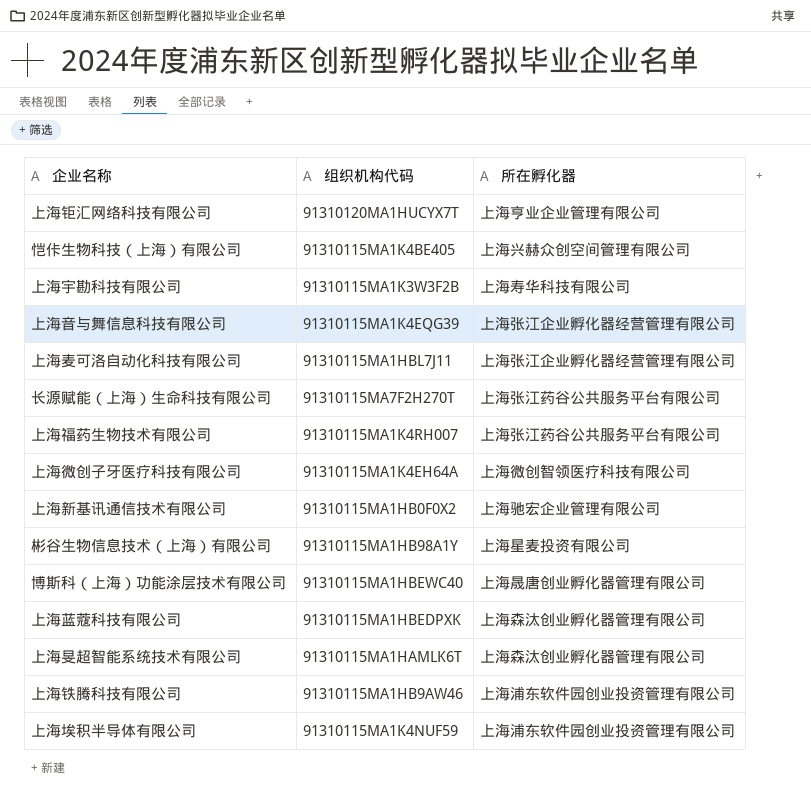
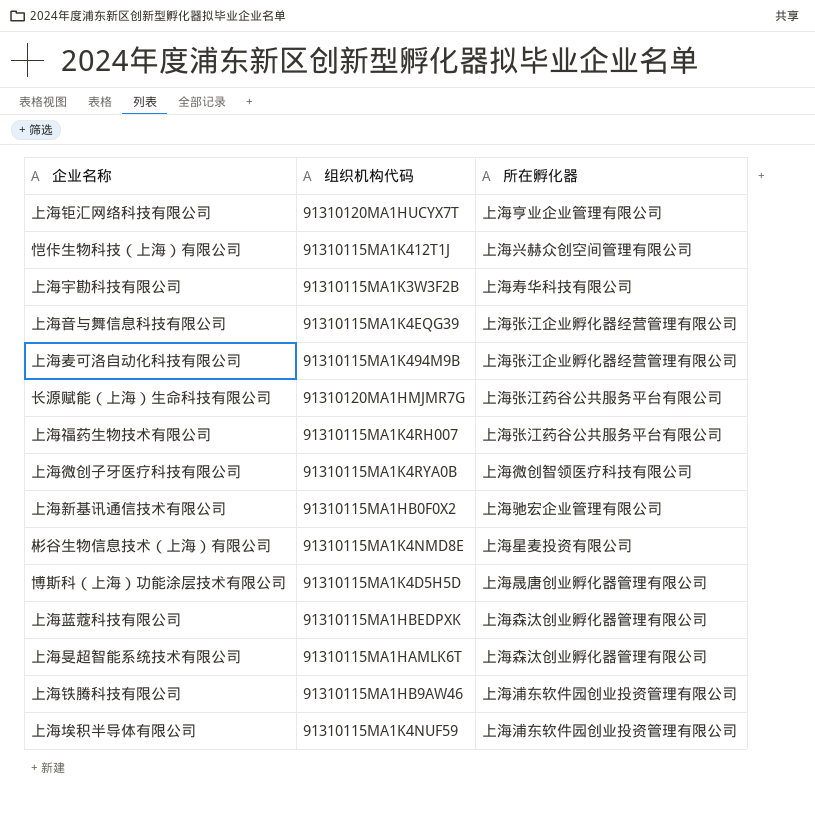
恺佧生物科技（上海）有限公司 | 组织机构代码: 91310115MA1K4BE405 -> 91310115MA1K412T1J
上海麦可洛自动化科技有限公司 | 组织机构代码: 91310115MA1HBL7J11 -> 91310115MA1K494M9B
长源赋能（上海）生命科技有限公司 | 组织机构代码: 91310115MA7F2H270T -> 91310120MA1HMJMR7G
上海微创子牙医疗科技有限公司 | 组织机构代码: 91310115MA1K4EH64A -> 91310115MA1K4RYA0B
彬谷生物信息技术（上海）有限公司 | 组织机构代码: 91310115MA1HB98A1Y -> 91310115MA1K4NMD8E
博斯科（上海）功能涂层技术有限公司 | 组织机构代码: 91310115MA1HBEWC40 -> 91310115MA1K4D5H5D

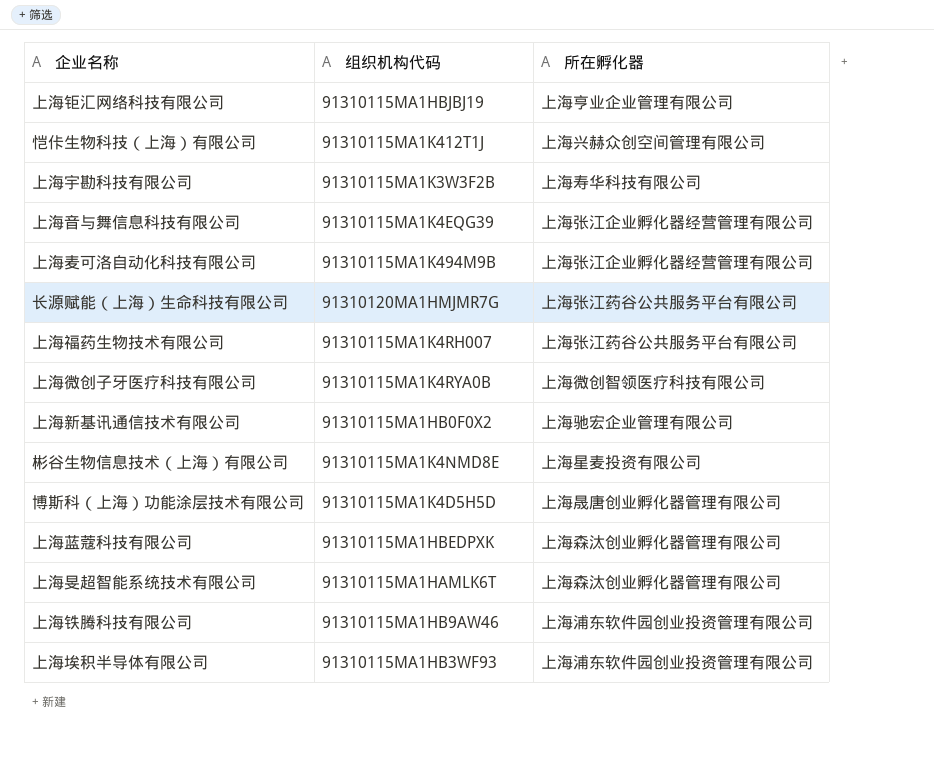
上海钜汇网络科技有限公司 | 组织机构代码: 91310120MA1HUCYX7T -> 91310115MA1HBJBJ19
上海埃积半导体有限公司 | 组织机构代码: 91310115MA1K4NUF59 -> 91310115MA1HB3WF93

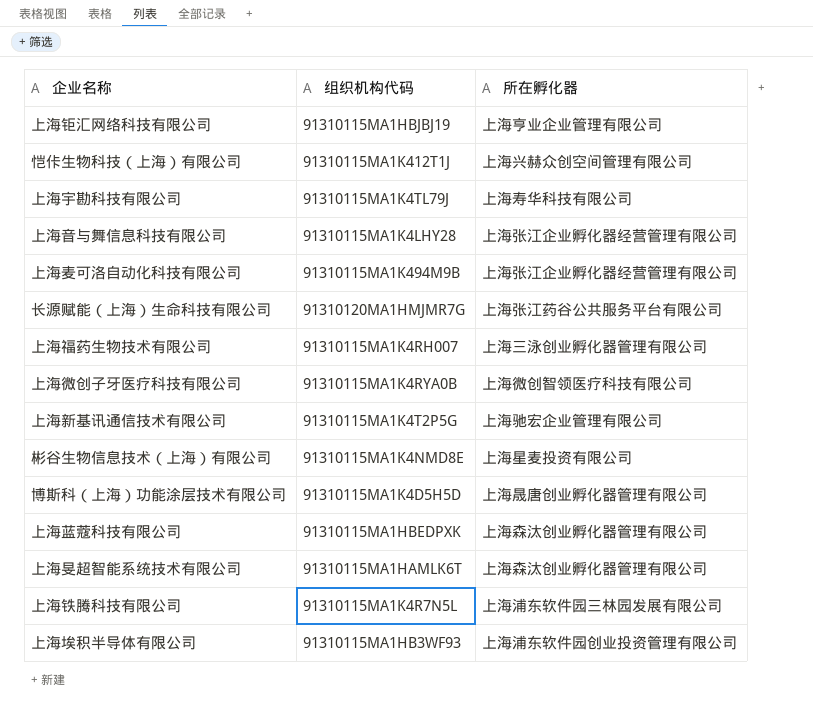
上海宇勘科技有限公司 | 组织机构代码: 91310115MA1K3W3F2B -> 91310115MA1K4TL79J
上海音与舞信息科技有限公司 | 组织机构代码: 91310115MA1K4EQG39 -> 91310115MA1K4LHY28
上海福药生物技术有限公司 | 所在孵化器: 上海张江药谷公共服务平台有限公司 -> 上海三泳创业孵化器管理有限公司
上海新基讯通信技术有限公司 | 组织机构代码: 91310115MA1HB0F0X2 -> 91310115MA1K4T2P5G
上海铁腾科技有限公司 | 组织机构代码: 91310115MA1HB9AW46 -> 91310115MA1K4R7N5L
上海铁腾科技有限公司 | 所在孵化器: 上海浦东软件园创业投资管理有限公司 -> 上海浦东软件园三林园发展有限公司

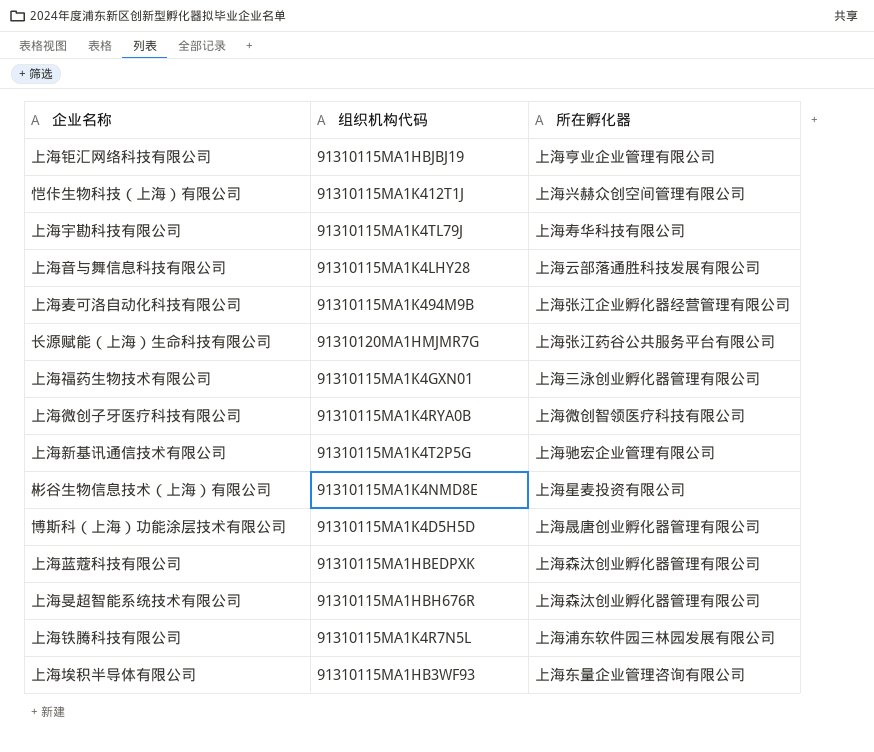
上海音与舞信息科技有限公司 | 所在孵化器: 上海张江企业孵化器经营管理有限公司 -> 上海云部落通胜科技发展有限公司
上海福药生物技术有限公司 | 组织机构代码: 91310115MA1K4RH007 -> 91310115MA1K4GXN01
上海旻超智能系统技术有限公司 | 组织机构代码: 91310115MA1HAMLK6T -> 91310115MA1HBH676R
上海埃积半导体有限公司 | 所在孵化器: 上海浦东软件园创业投资管理有限公司 -> 上海东量企业管理咨询有限公司

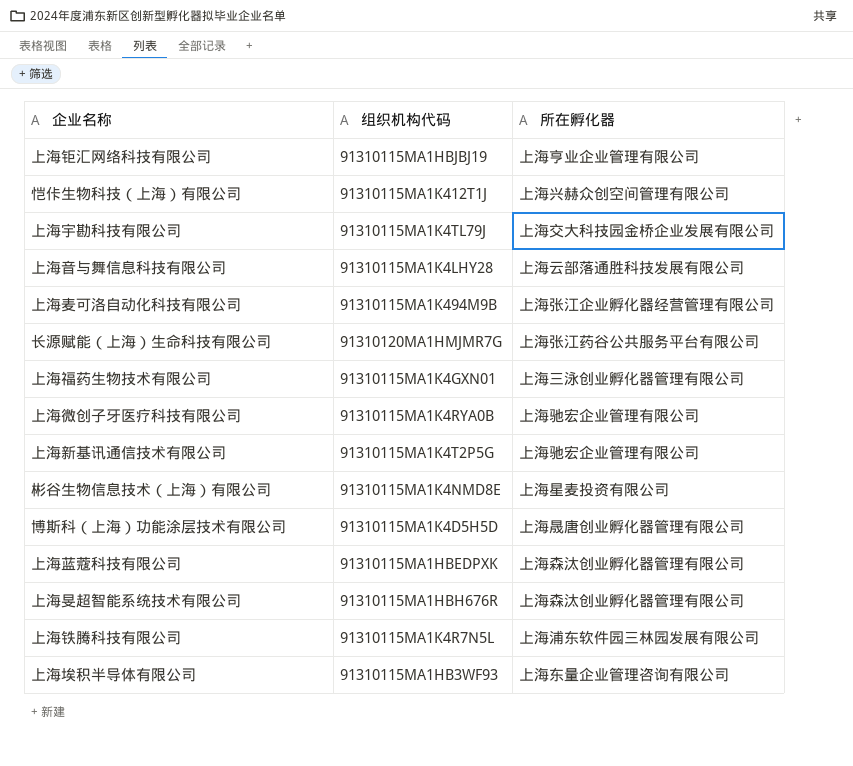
上海宇勘科技有限公司 | 所在孵化器: 上海寿华科技有限公司 -> 上海交大科技园金桥企业发展有限公司
上海微创子牙医疗科技有限公司 | 所在孵化器: 上海微创智领医疗科技有限公司 -> 上海驰宏企业管理有限公司

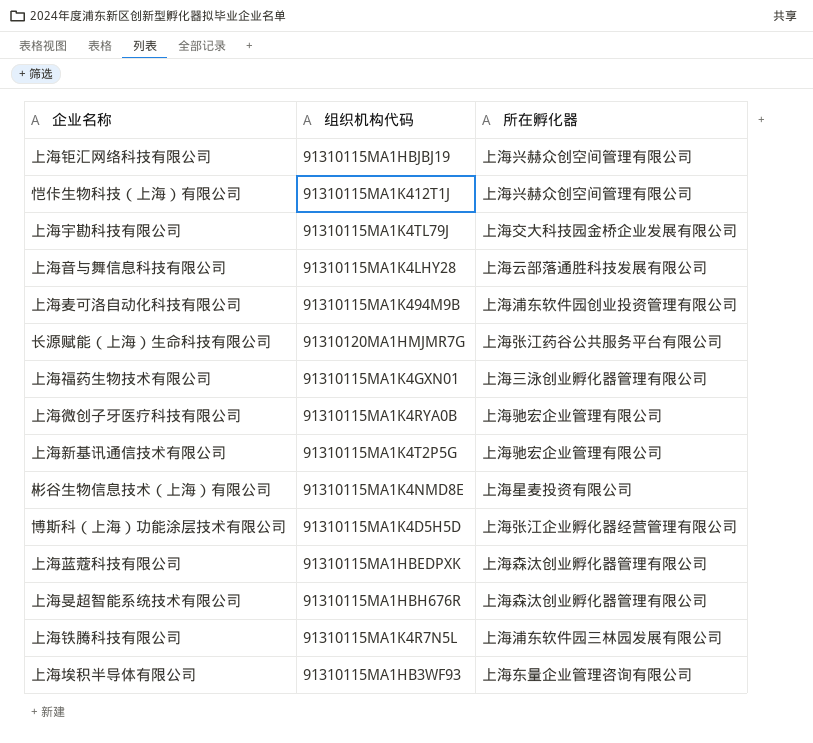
上海钜汇网络科技有限公司 | 所在孵化器: 上海亨业企业管理有限公司 -> 上海兴赫众创空间管理有限公司
上海麦可洛自动化科技有限公司 | 所在孵化器: 上海张江企业孵化器经营管理有限公司 -> 上海浦东软件园创业投资管理有限公司
博斯科（上海）功能涂层技术有限公司 | 所在孵化器: 上海晟唐创业孵化器管理有限公司 -> 上海张江企业孵化器经营管理有限公司

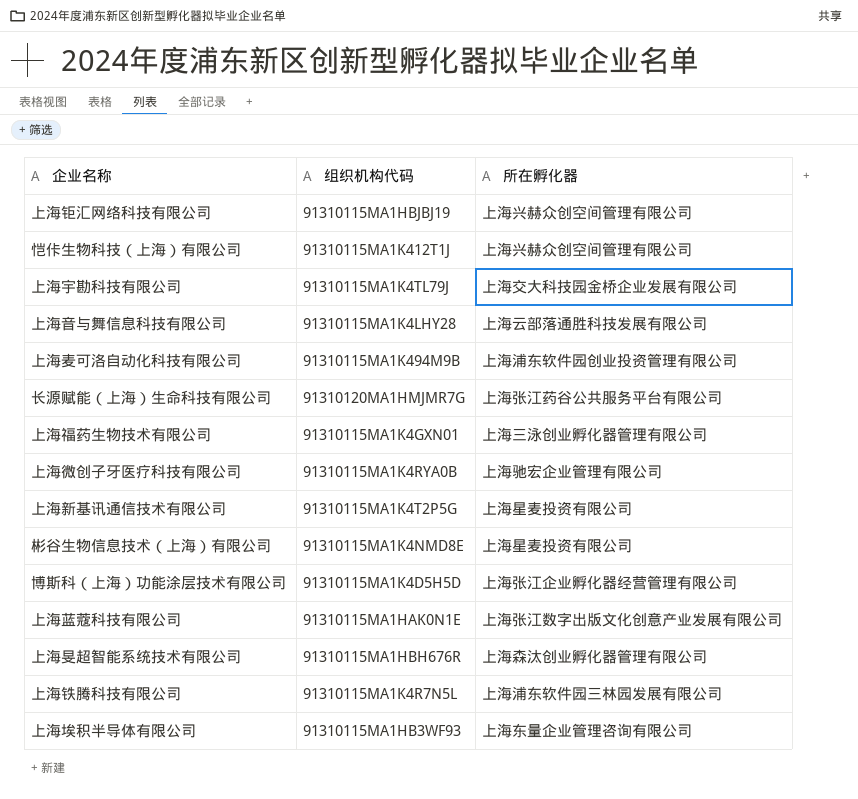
上海新基讯通信技术有限公司 | 所在孵化器: 上海驰宏企业管理有限公司 -> 上海星麦投资有限公司
上海蓝蔻科技有限公司 | 组织机构代码: 91310115MA1HBEDPXK -> 91310115MA1HAK0N1E
上海蓝蔻科技有限公司 | 所在孵化器: 上海森汰创业孵化器管理有限公司 -> 上海张江数字出版文化创意产业发展有限公司

